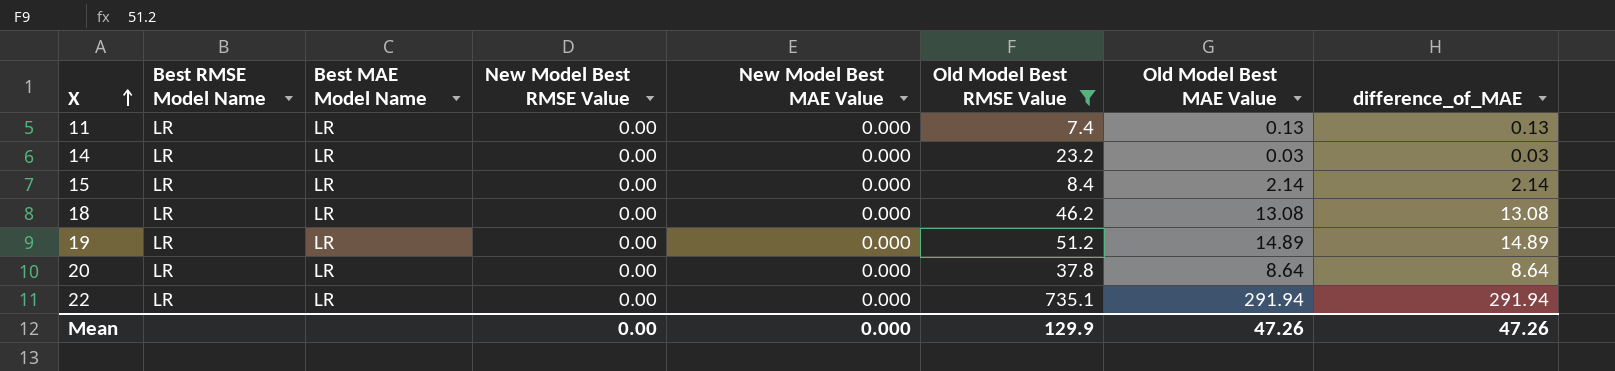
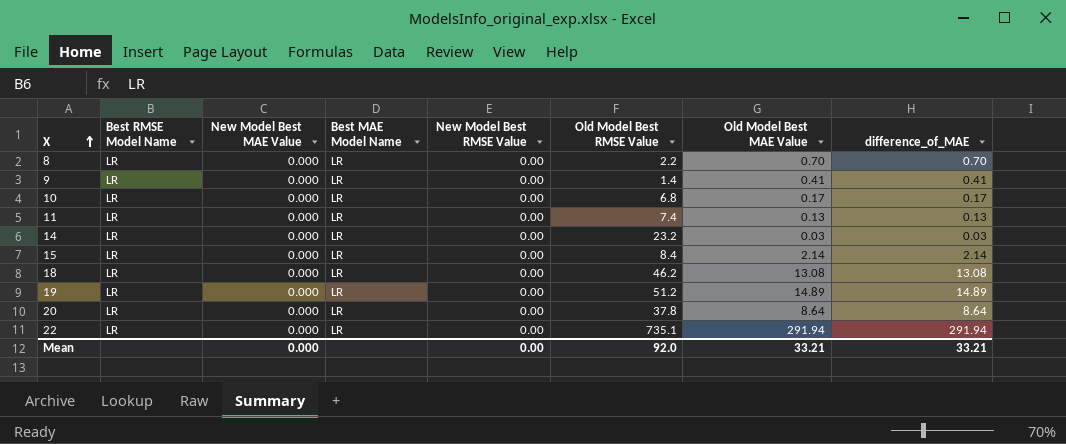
filter: Old Model Best RMSE Value >= 7.4 -> none
column New Model Best MAE Value | position: 5 -> 3
Mean | Old Model Best RMSE Value: 129.9 -> 92.0
Mean | Old Model Best MAE Value: 47.26 -> 33.21
Mean | difference_of_MAE: 47.26 -> 33.21

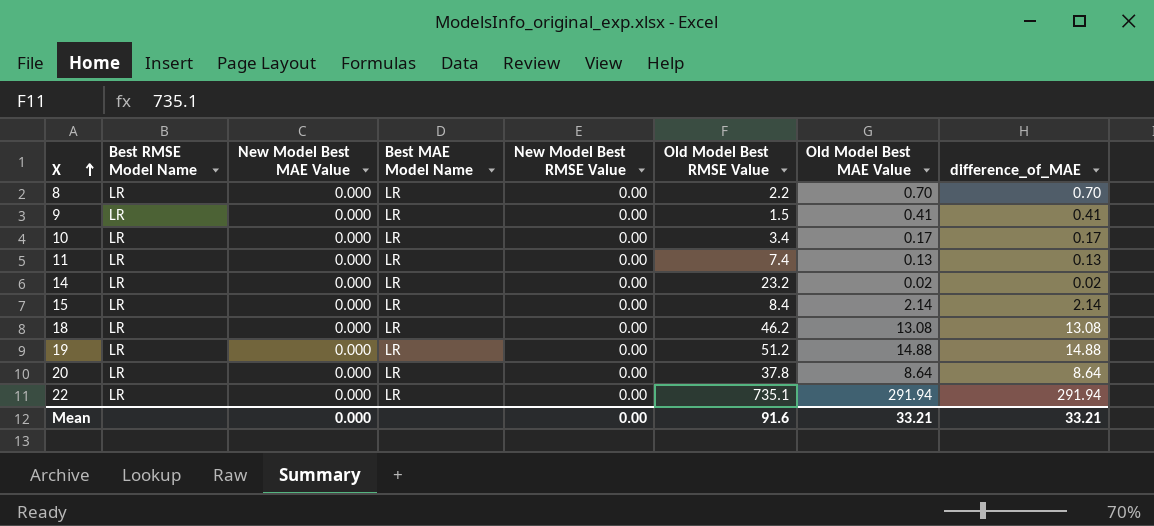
9 | Old Model Best RMSE Value: 1.4 -> 1.5
10 | Old Model Best RMSE Value: 6.8 -> 3.4
14 | Old Model Best MAE Value: 0.03 -> 0.02
14 | difference_of_MAE: 0.03 -> 0.02
19 | Old Model Best MAE Value: 14.89 -> 14.88
19 | difference_of_MAE: 14.89 -> 14.88
Mean | Old Model Best RMSE Value: 92.0 -> 91.6

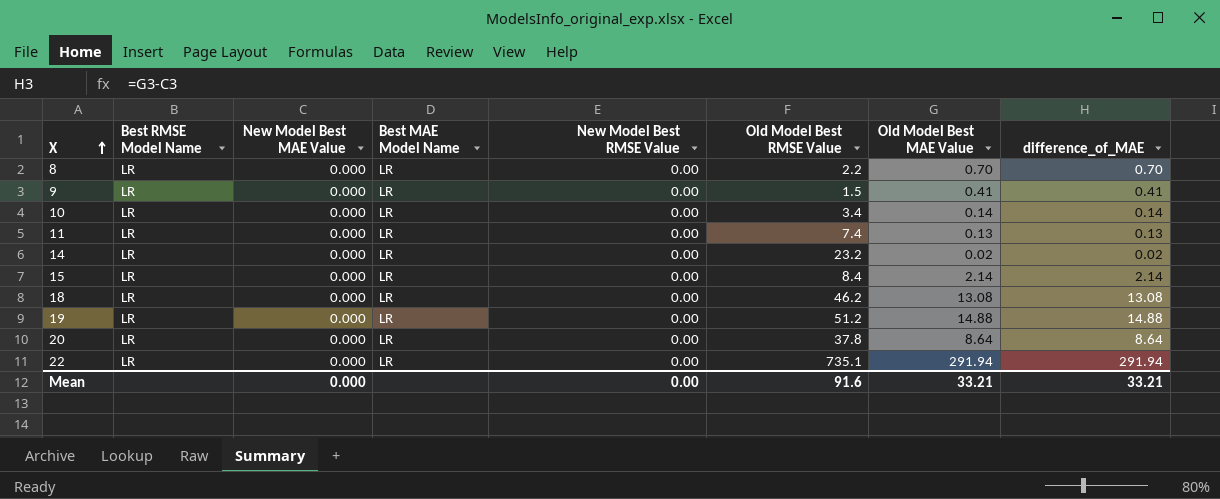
10 | Old Model Best MAE Value: 0.17 -> 0.14
10 | difference_of_MAE: 0.17 -> 0.14

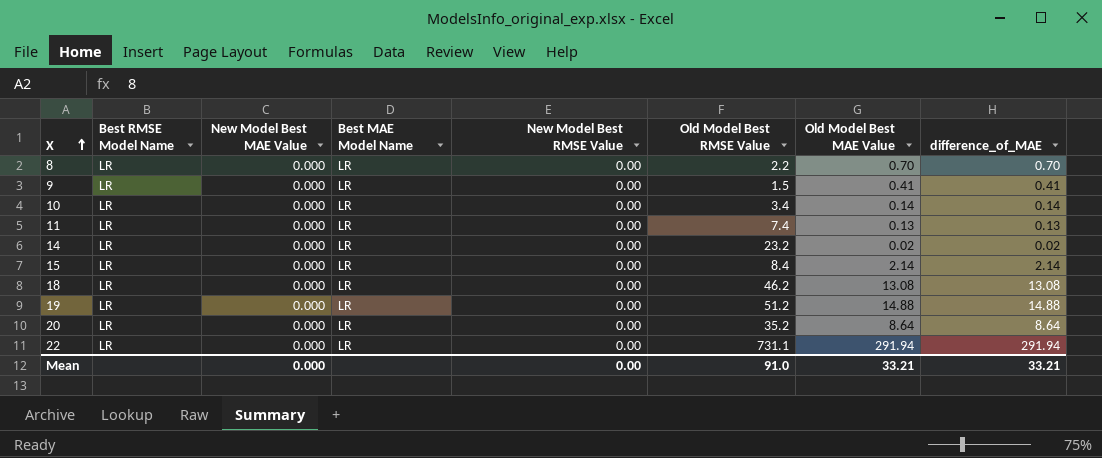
20 | Old Model Best RMSE Value: 37.8 -> 35.2
22 | Old Model Best RMSE Value: 735.1 -> 731.1
Mean | Old Model Best RMSE Value: 91.6 -> 91.0

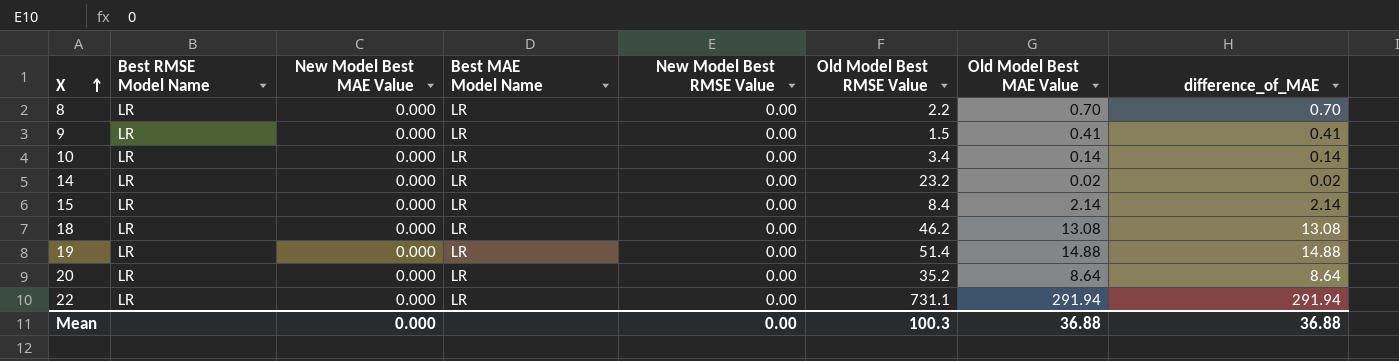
row 11: LR | 0.000 | LR | 0.00 | 7.4 | 0.13 | 0.13 -> none
19 | Old Model Best RMSE Value: 51.2 -> 51.4
Mean | Old Model Best RMSE Value: 91.0 -> 100.3
Mean | Old Model Best MAE Value: 33.21 -> 36.88
Mean | difference_of_MAE: 33.21 -> 36.88

